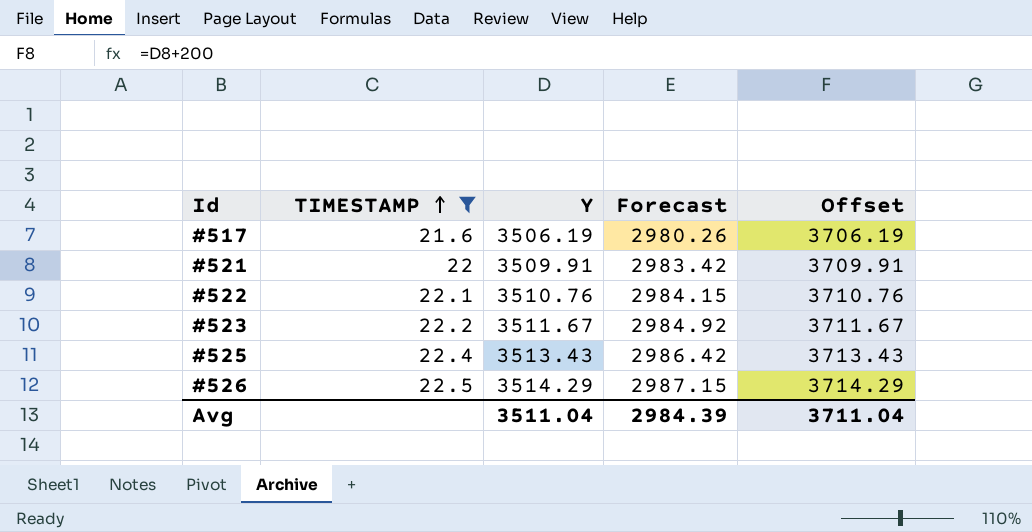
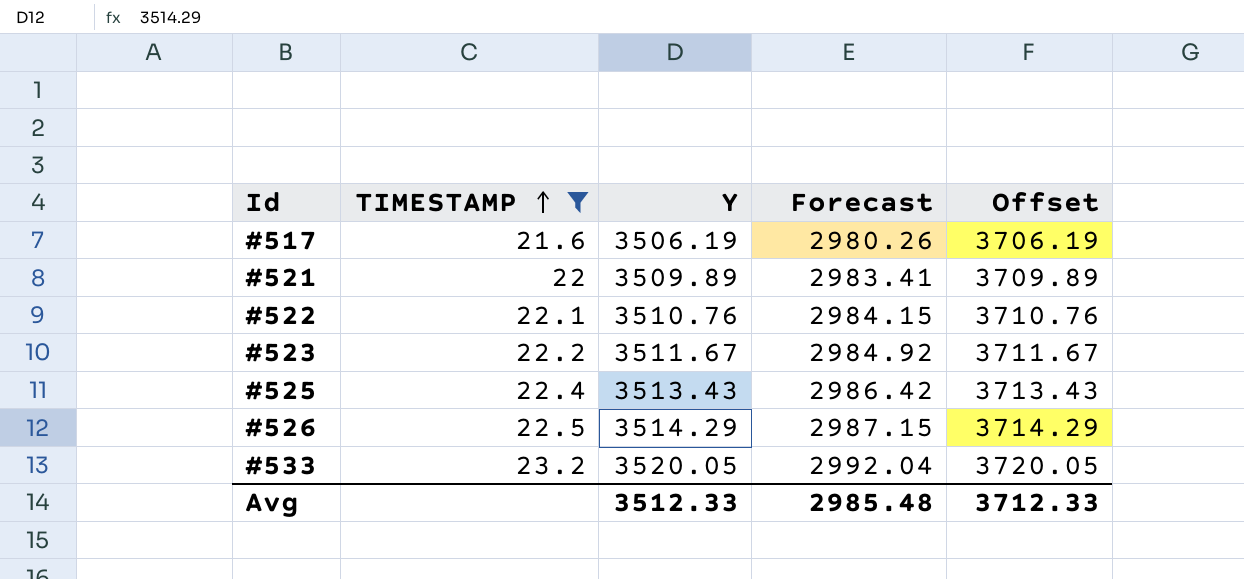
#521 | Y: 3509.91 -> 3509.89
#521 | Forecast: 2983.42 -> 2983.41
#521 | Offset: 3709.91 -> 3709.89
row #533: none -> 23.2 | 3520.05 | 2992.04 | 3720.05
Avg | Y: 3511.04 -> 3512.33
Avg | Forecast: 2984.39 -> 2985.48
Avg | Offset: 3711.04 -> 3712.33

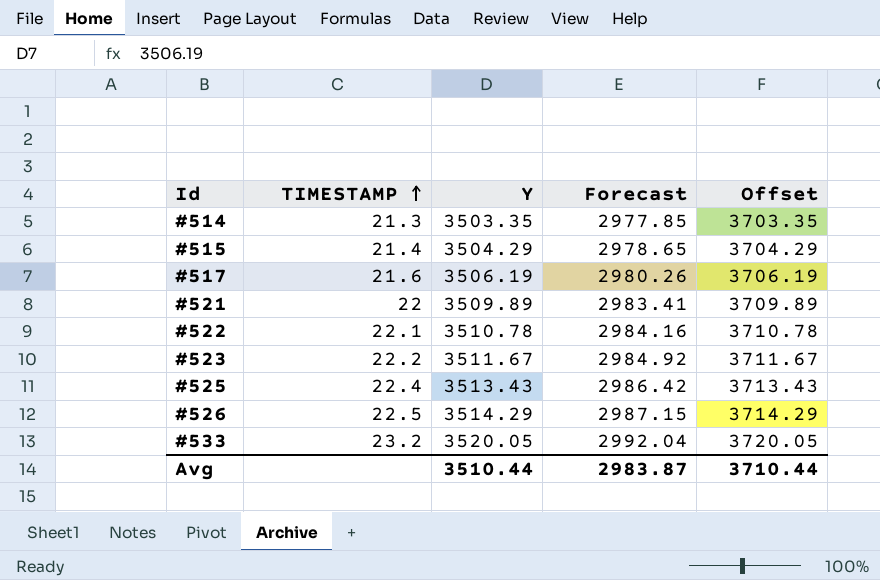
filter: TIMESTAMP >= 21.6 -> none
#522 | Y: 3510.76 -> 3510.78
#522 | Forecast: 2984.15 -> 2984.16
#522 | Offset: 3710.76 -> 3710.78
Avg | Y: 3512.33 -> 3510.44
Avg | Forecast: 2985.48 -> 2983.87
Avg | Offset: 3712.33 -> 3710.44

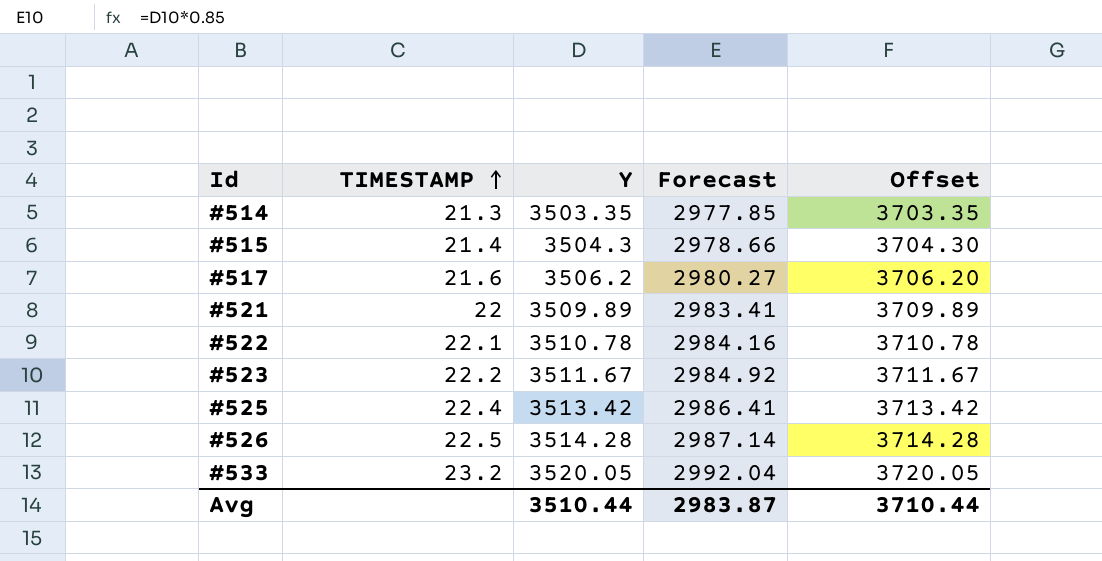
#515 | Y: 3504.29 -> 3504.3
#515 | Forecast: 2978.65 -> 2978.66
#515 | Offset: 3704.29 -> 3704.30
#517 | Y: 3506.19 -> 3506.2
#517 | Forecast: 2980.26 -> 2980.27
#517 | Offset: 3706.19 -> 3706.20
#525 | Y: 3513.43 -> 3513.42
#525 | Forecast: 2986.42 -> 2986.41
#525 | Offset: 3713.43 -> 3713.42
#526 | Y: 3514.29 -> 3514.28
#526 | Forecast: 2987.15 -> 2987.14
#526 | Offset: 3714.29 -> 3714.28

